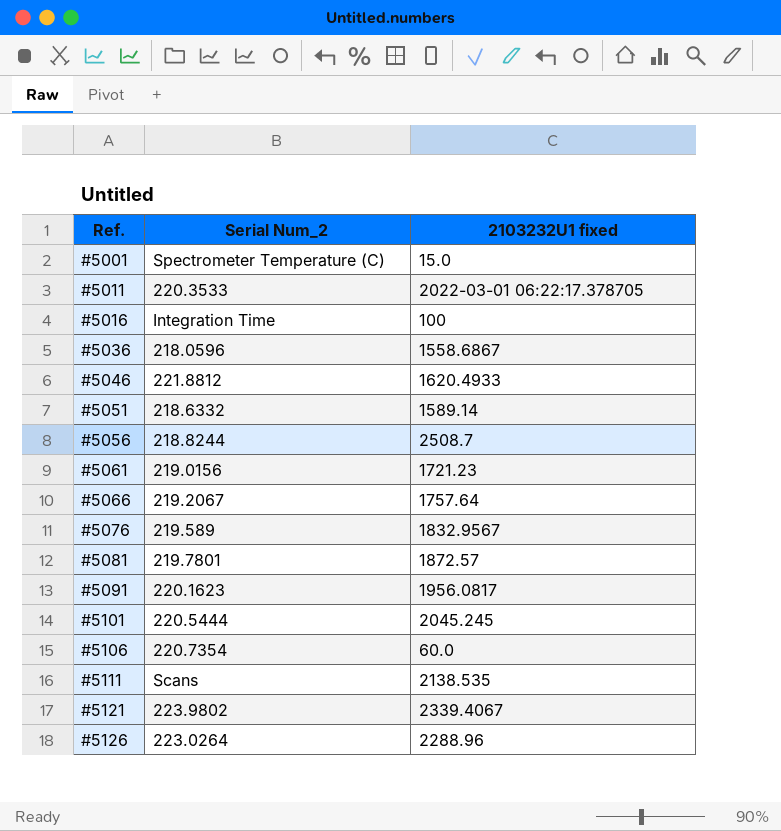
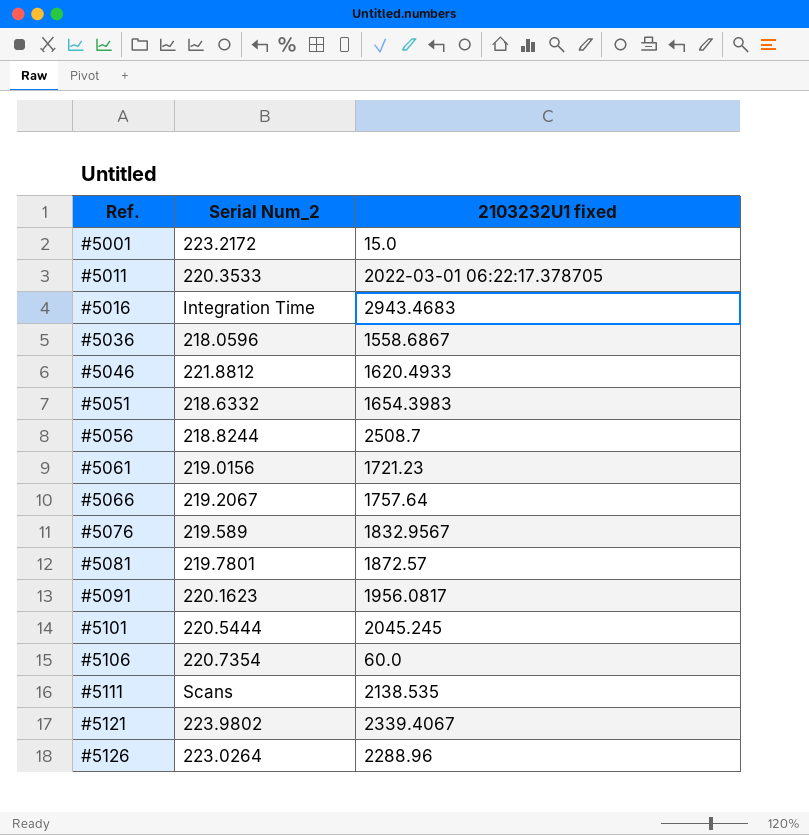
#5001 | Serial Num_2: Spectrometer Temperature (C) -> 223.2172
#5016 | 2103232U1 fixed: 100 -> 2943.4683
#5051 | 2103232U1 fixed: 1589.14 -> 1654.3983

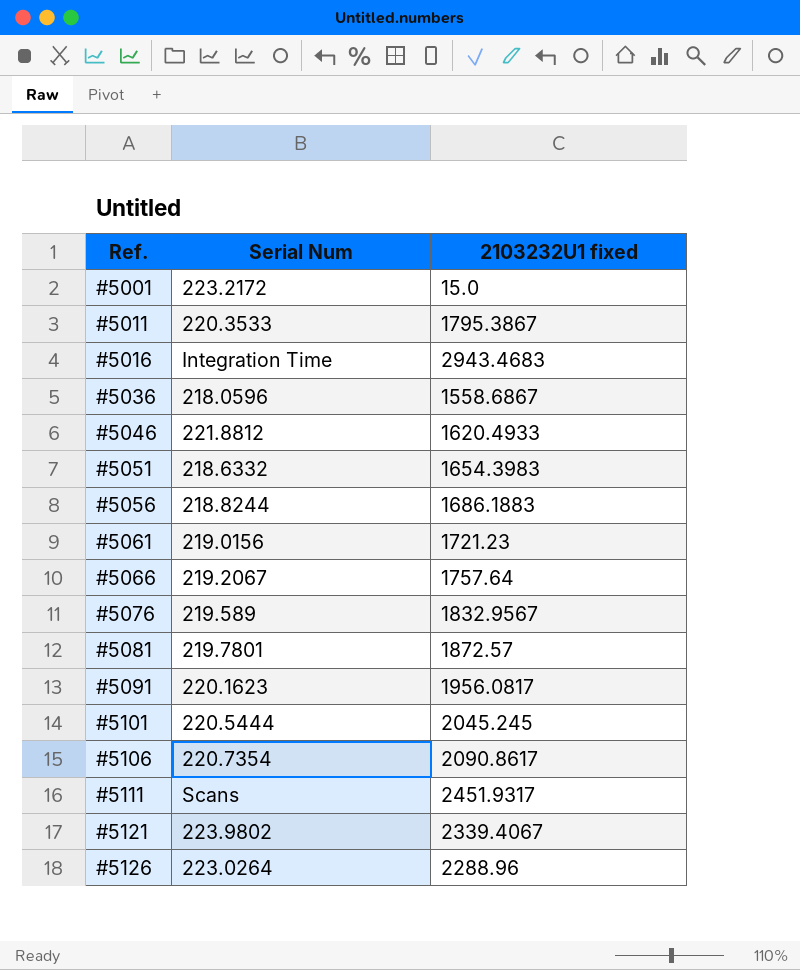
column name: Serial Num_2 -> Serial Num
#5011 | 2103232U1 fixed: 2022-03-01 06:22:17.378705 -> 1795.3867
#5056 | 2103232U1 fixed: 2508.7 -> 1686.1883
#5106 | 2103232U1 fixed: 60.0 -> 2090.8617
#5111 | 2103232U1 fixed: 2138.535 -> 2451.9317

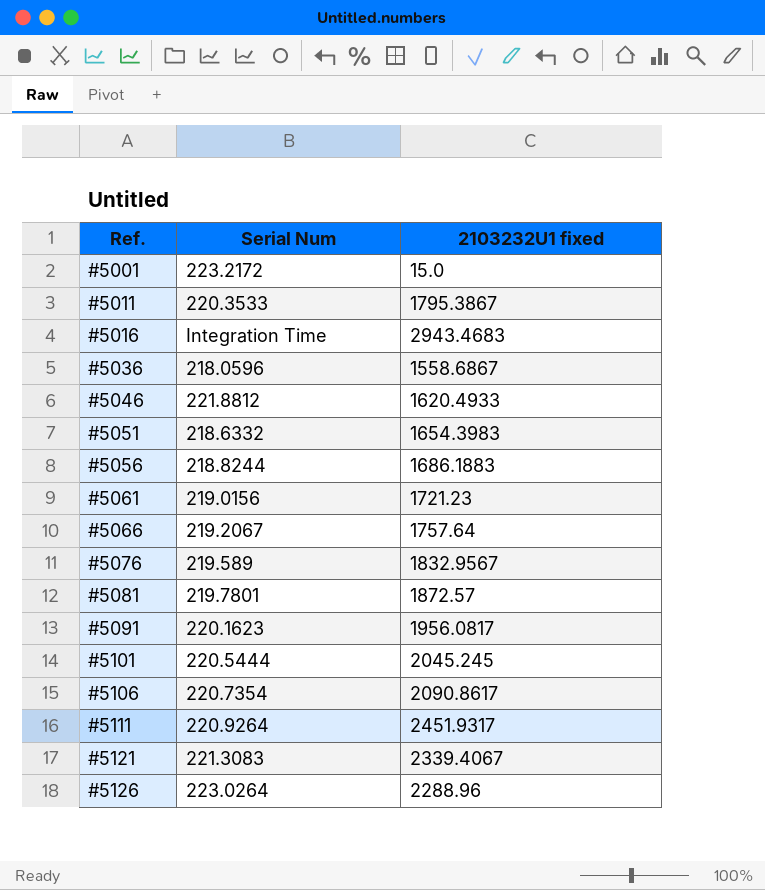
#5111 | Serial Num: Scans -> 220.9264
#5121 | Serial Num: 223.9802 -> 221.3083

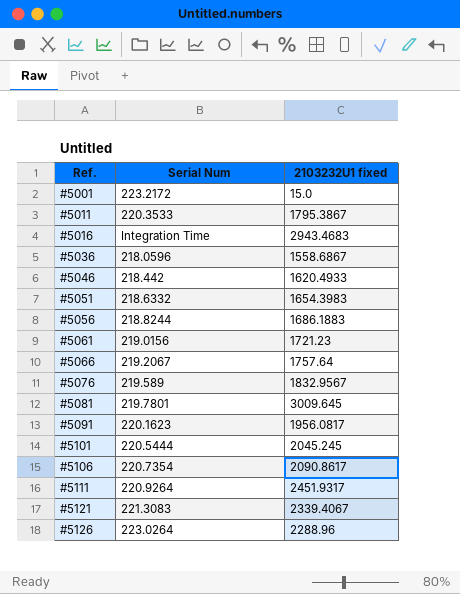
#5046 | Serial Num: 221.8812 -> 218.442
#5081 | 2103232U1 fixed: 1872.57 -> 3009.645

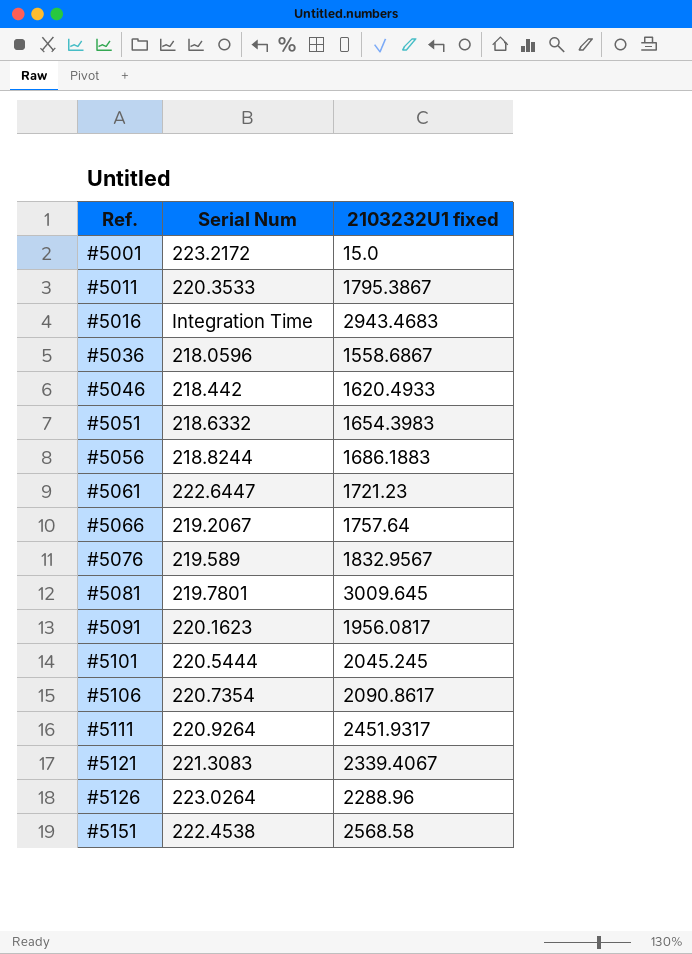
#5061 | Serial Num: 219.0156 -> 222.6447
row #5151: none -> 222.4538 | 2568.58

